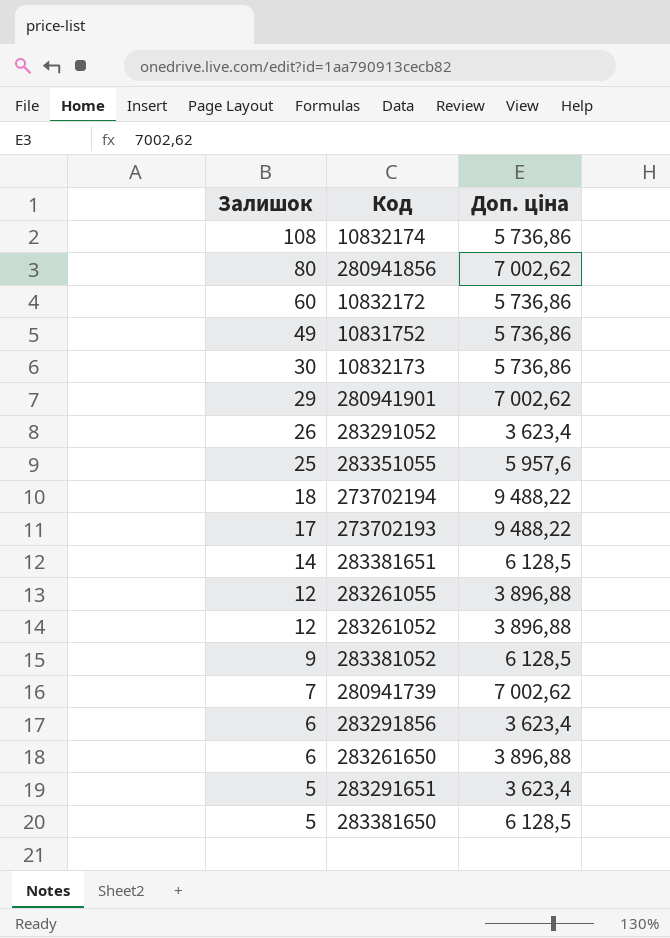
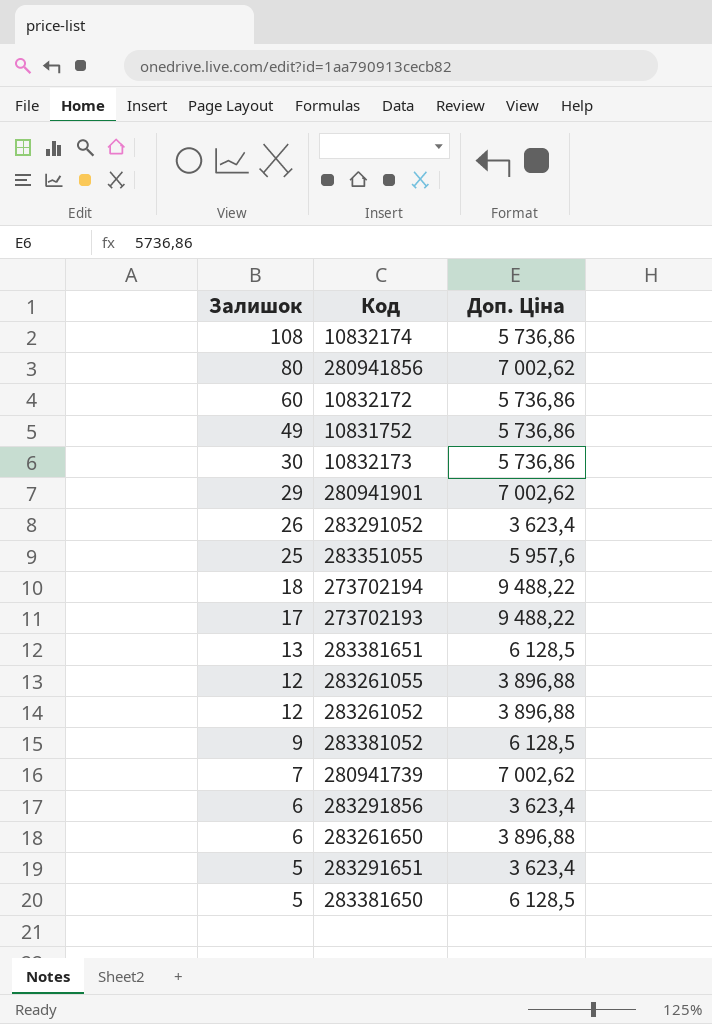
column name: Доп. ціна -> Доп. Ціна
283381651 | Залишок: 14 -> 13

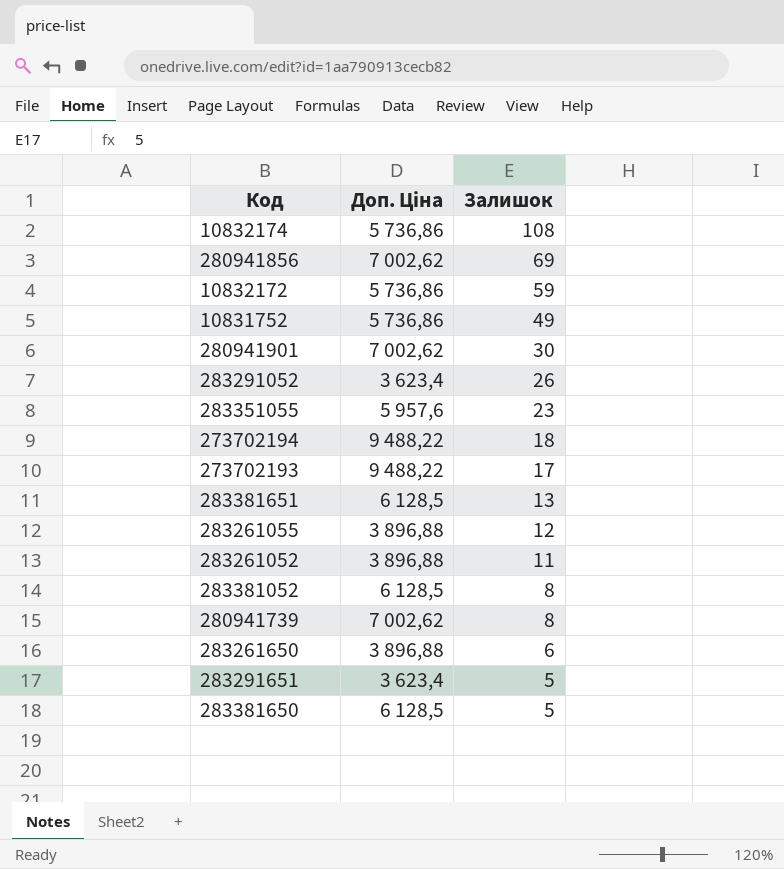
column Залишок | position: 1 -> 3
row 10832173: 30 | 5 736,86 -> none
row 283291856: 6 | 3 623,4 -> none
280941856 | Залишок: 80 -> 69
10832172 | Залишок: 60 -> 59
280941901 | Залишок: 29 -> 30
283351055 | Залишок: 25 -> 23
283261052 | Залишок: 12 -> 11
283381052 | Залишок: 9 -> 8
280941739 | Залишок: 7 -> 8

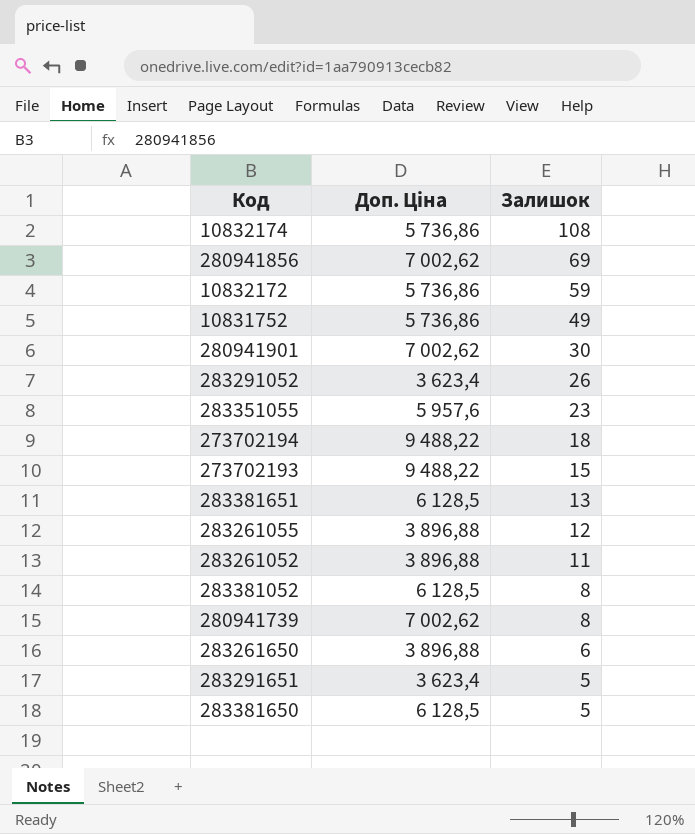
273702193 | Залишок: 17 -> 15

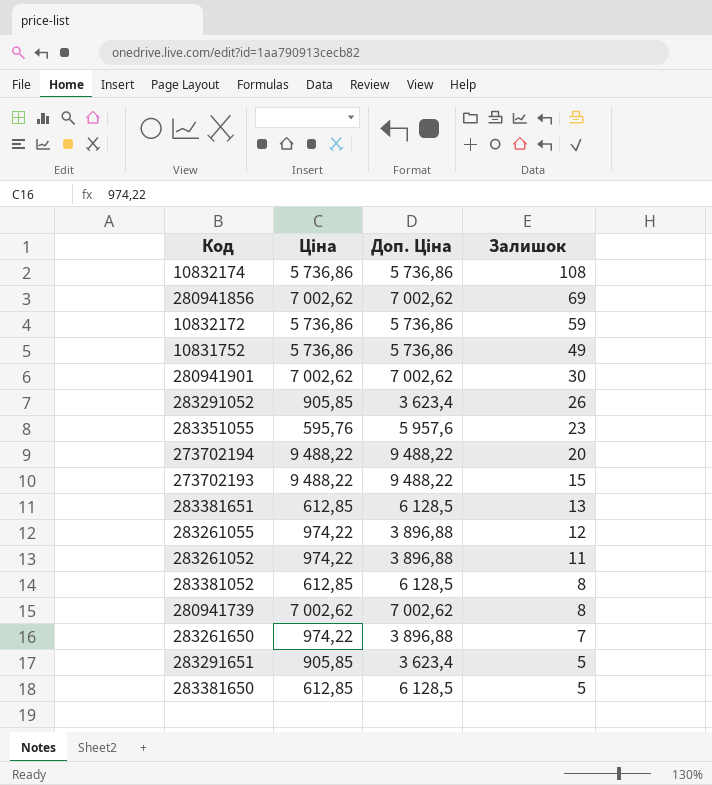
column Ціна | position: none -> 2
273702194 | Залишок: 18 -> 20
283261650 | Залишок: 6 -> 7

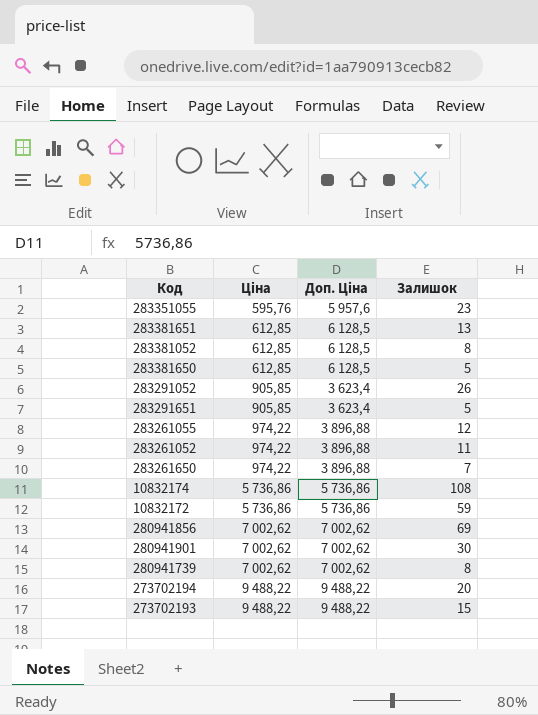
row order: Залишок descending -> Ціна ascending
row 10831752: 5 736,86 | 5 736,86 | 49 -> none

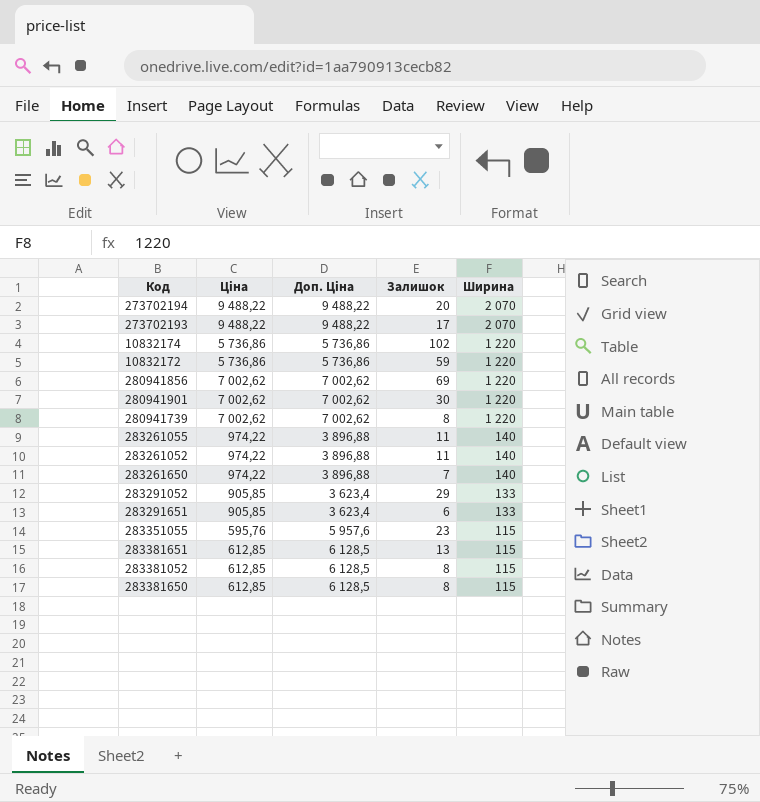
row order: Ціна ascending -> Ширина descending
column Ширина | position: none -> 5
273702193 | Залишок: 15 -> 17
10832174 | Залишок: 108 -> 102
283261055 | Залишок: 12 -> 11
283291052 | Залишок: 26 -> 29
283291651 | Залишок: 5 -> 6
283381650 | Залишок: 5 -> 8

